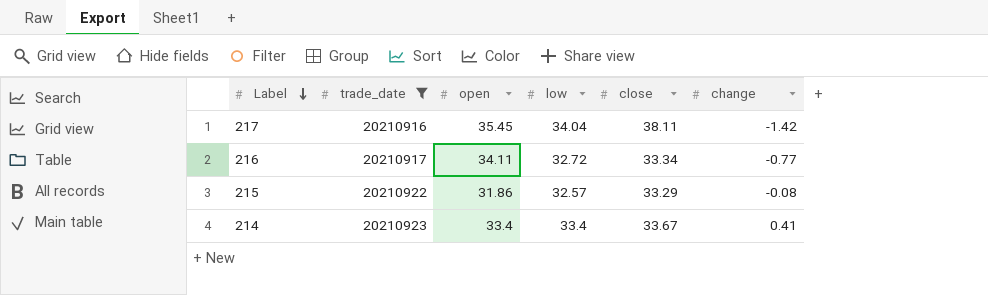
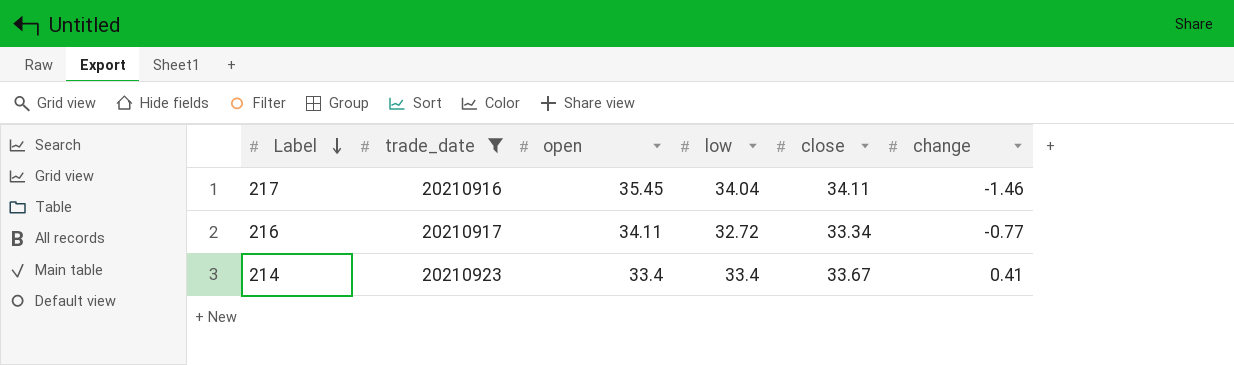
row 215: 20210922 | 31.86 | 32.57 | 33.29 | -0.08 -> none
217 | close: 38.11 -> 34.11
217 | change: -1.42 -> -1.46

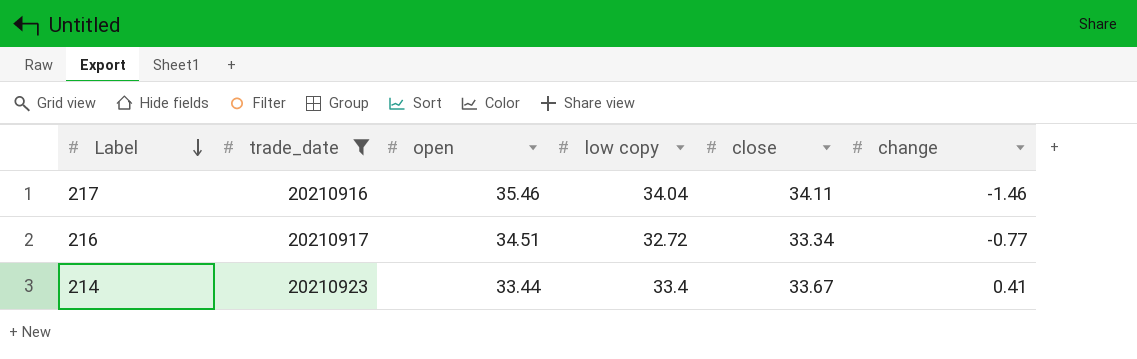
column name: low -> low copy
217 | open: 35.45 -> 35.46
216 | open: 34.11 -> 34.51
214 | open: 33.4 -> 33.44

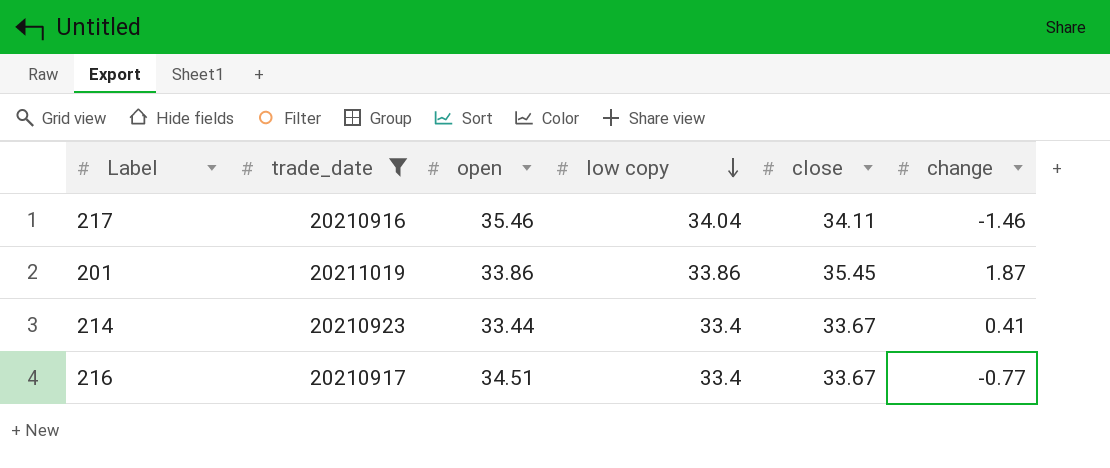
row order: Label descending -> low copy descending
row 201: none -> 20211019 | 33.86 | 33.86 | 35.45 | 1.87
216 | low copy: 32.72 -> 33.4
216 | close: 33.34 -> 33.67

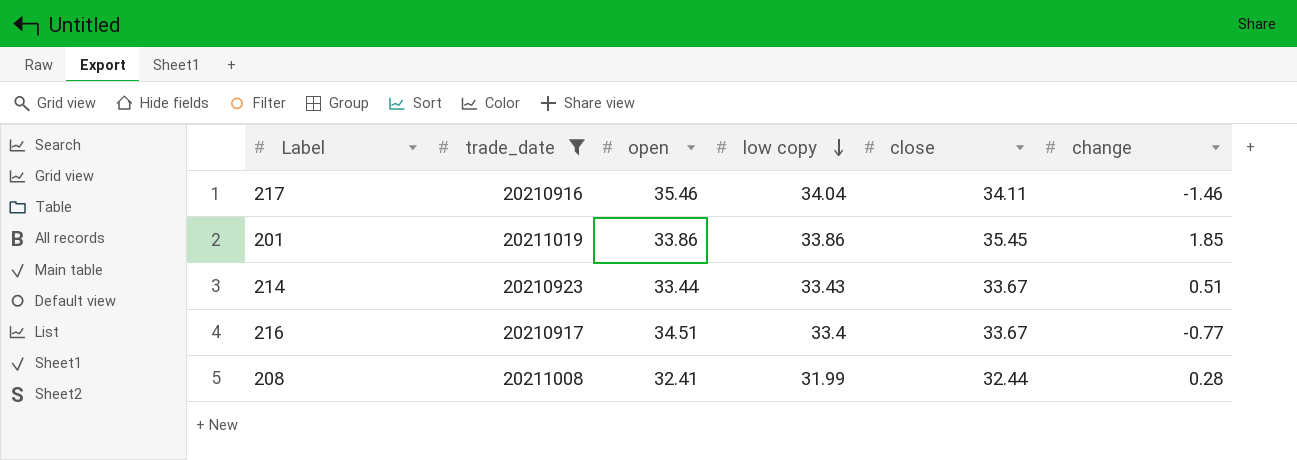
201 | change: 1.87 -> 1.85
214 | low copy: 33.4 -> 33.43
214 | change: 0.41 -> 0.51
row 208: none -> 20211008 | 32.41 | 31.99 | 32.44 | 0.28

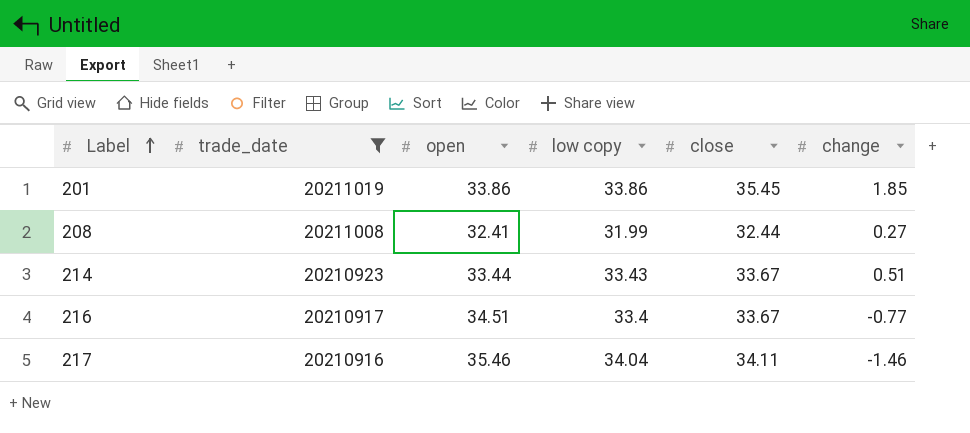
row order: low copy descending -> Label ascending
208 | change: 0.28 -> 0.27

